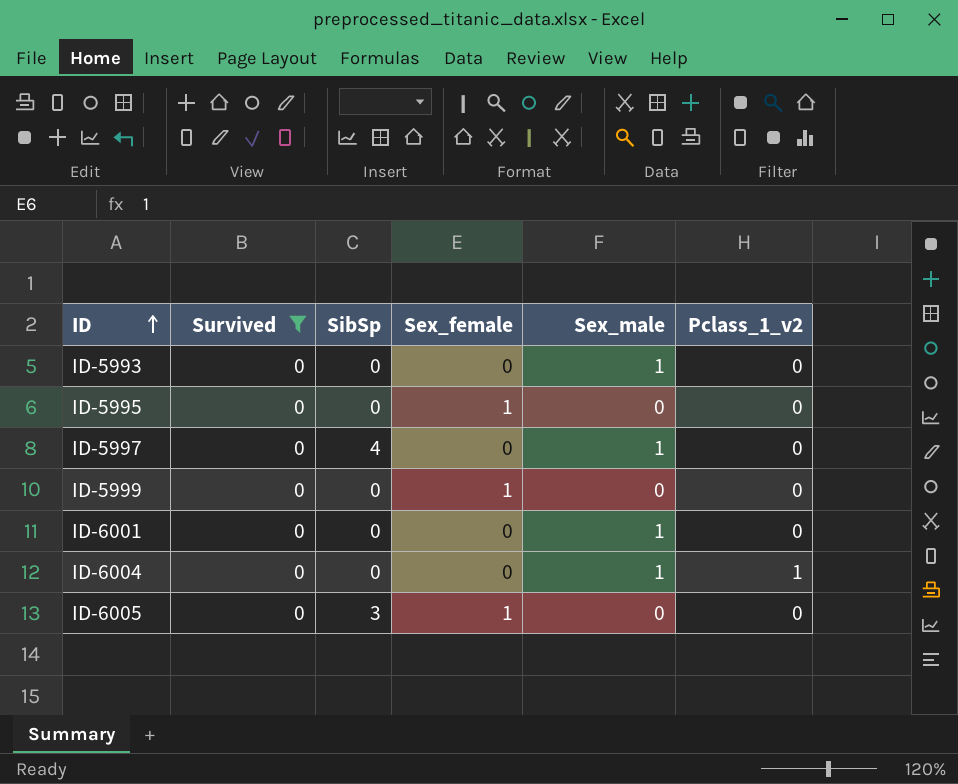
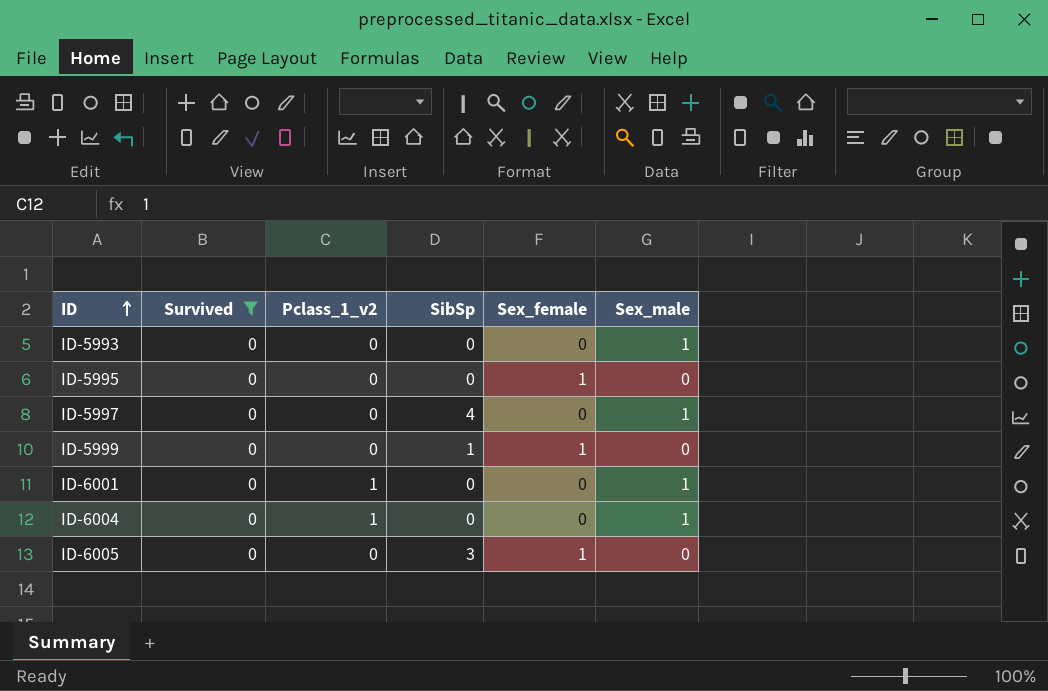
column Pclass_1_v2 | position: 6 -> 3
ID-5999 | SibSp: 0 -> 1
ID-6001 | Pclass_1_v2: 0 -> 1

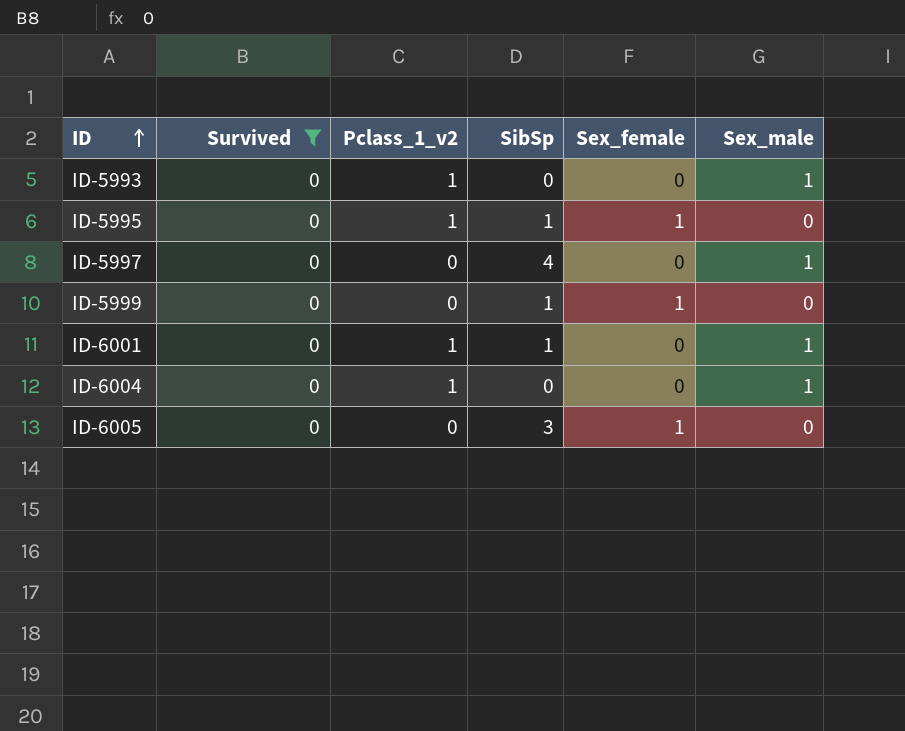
ID-5993 | Pclass_1_v2: 0 -> 1
ID-5995 | Pclass_1_v2: 0 -> 1
ID-5995 | SibSp: 0 -> 1
ID-6001 | SibSp: 0 -> 1

